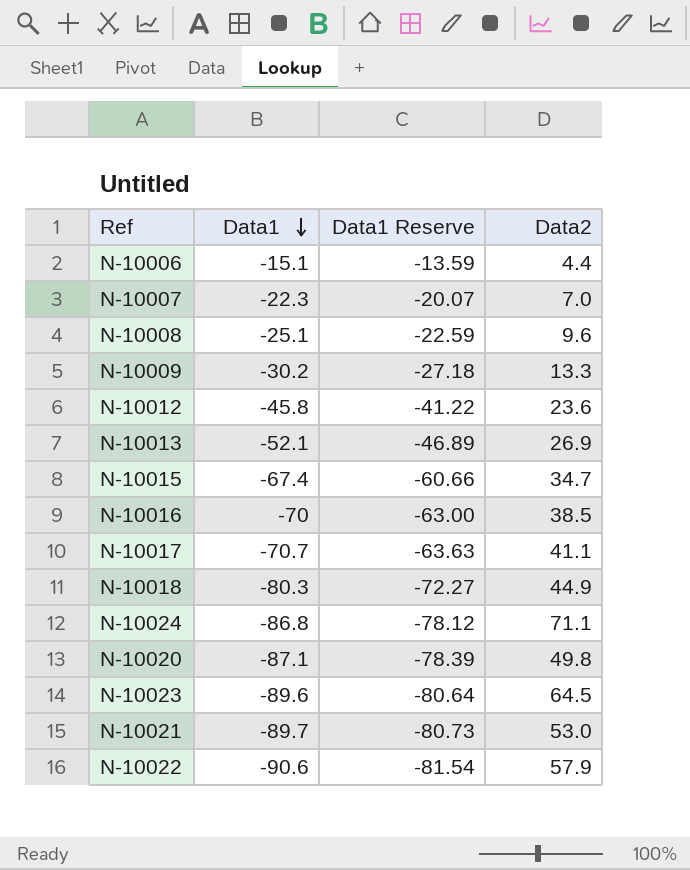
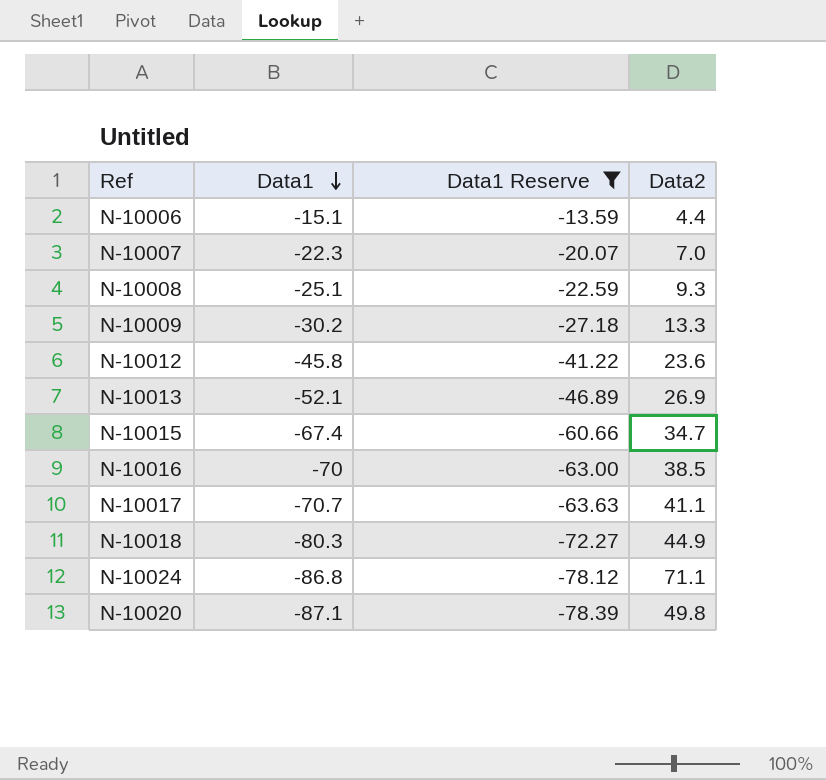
filter: none -> Data1 Reserve >= -78.39
N-10008 | Data2: 9.6 -> 9.3

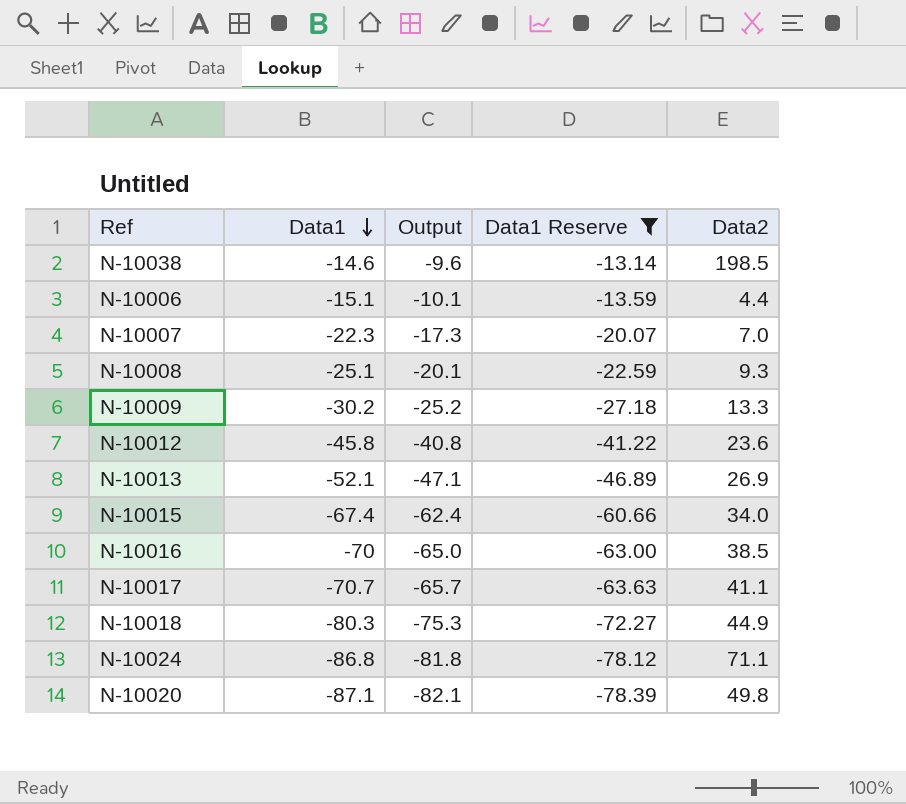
column Output | formula: none -> [Data1] + 5
row N-10038: none -> -14.6 | -9.6 | -13.14 | 198.5
N-10015 | Data2: 34.7 -> 34.0

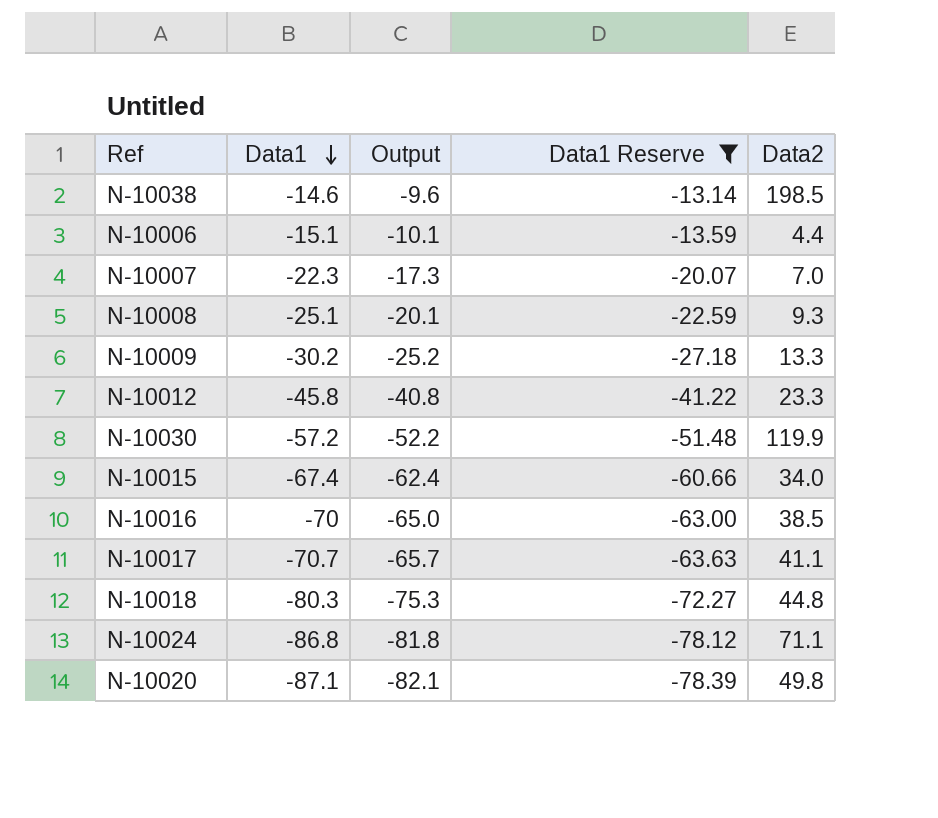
row N-10013: -52.1 | -47.1 | -46.89 | 26.9 -> none
N-10012 | Data2: 23.6 -> 23.3
row N-10030: none -> -57.2 | -52.2 | -51.48 | 119.9
N-10018 | Data2: 44.9 -> 44.8

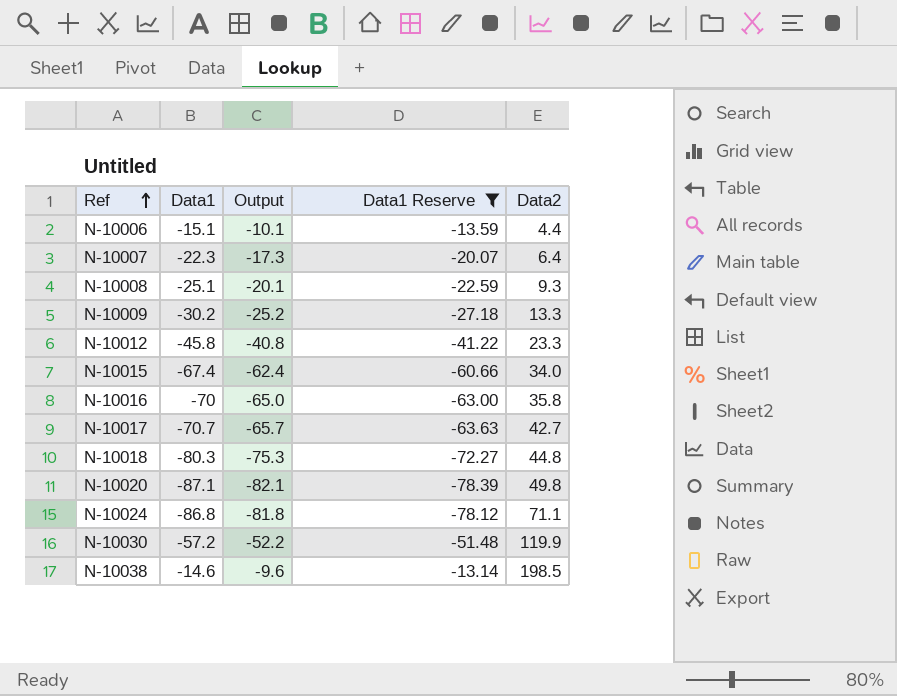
row order: Data1 descending -> Ref ascending
N-10007 | Data2: 7.0 -> 6.4
N-10016 | Data2: 38.5 -> 35.8
N-10017 | Data2: 41.1 -> 42.7

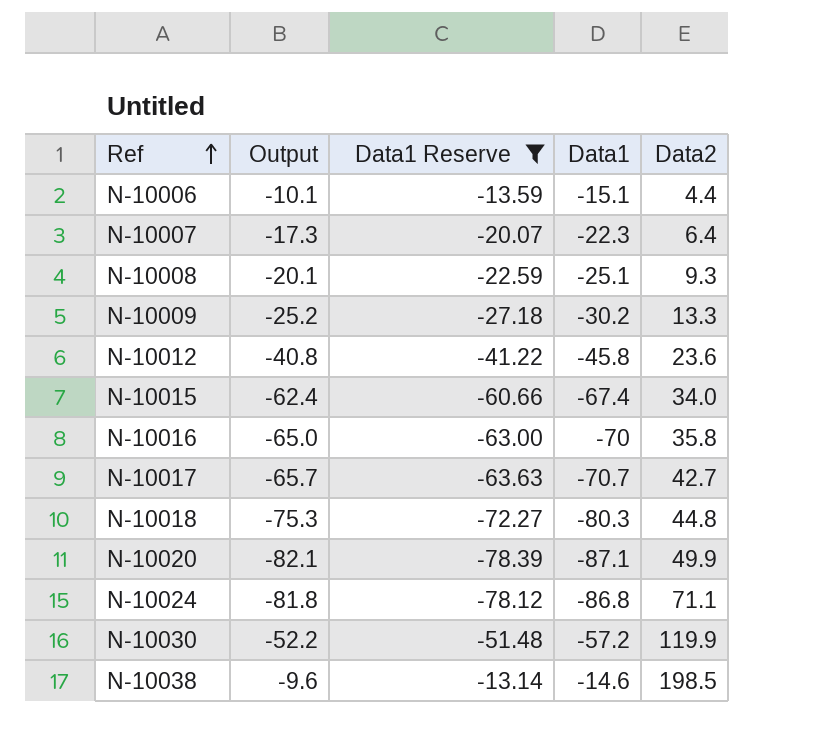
column Data1 | position: 2 -> 4
N-10012 | Data2: 23.3 -> 23.6
N-10020 | Data2: 49.8 -> 49.9

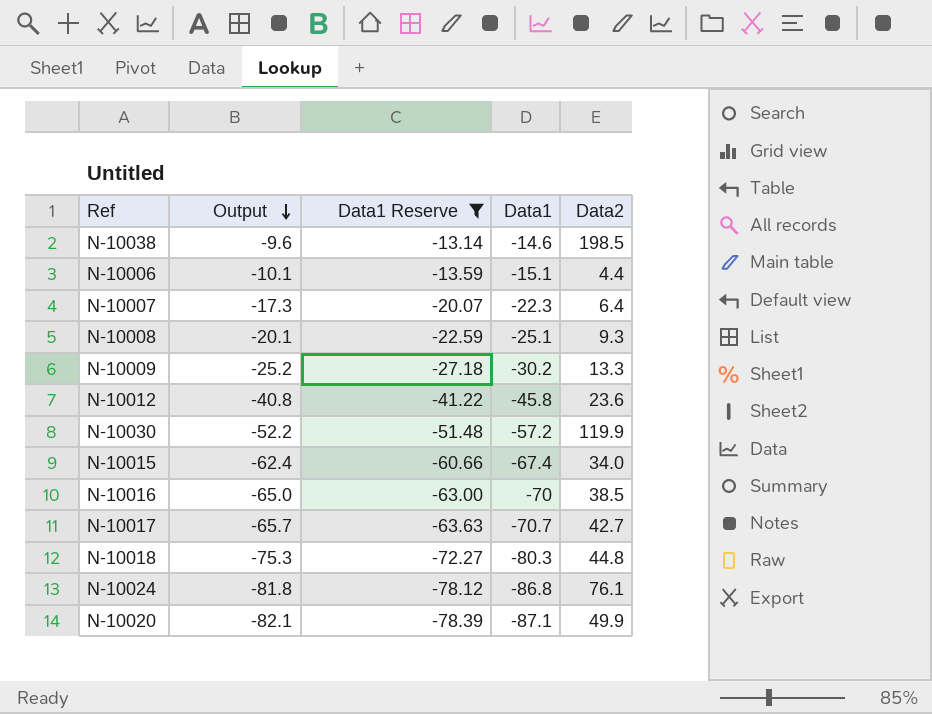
row order: Ref ascending -> Output descending
N-10016 | Data2: 35.8 -> 38.5
N-10024 | Data2: 71.1 -> 76.1

